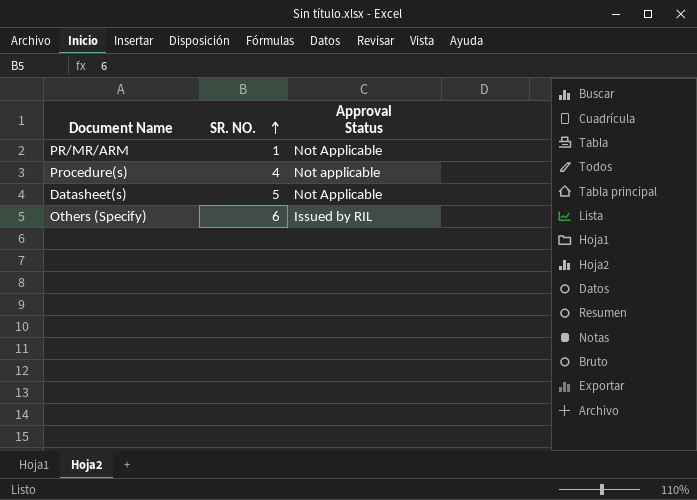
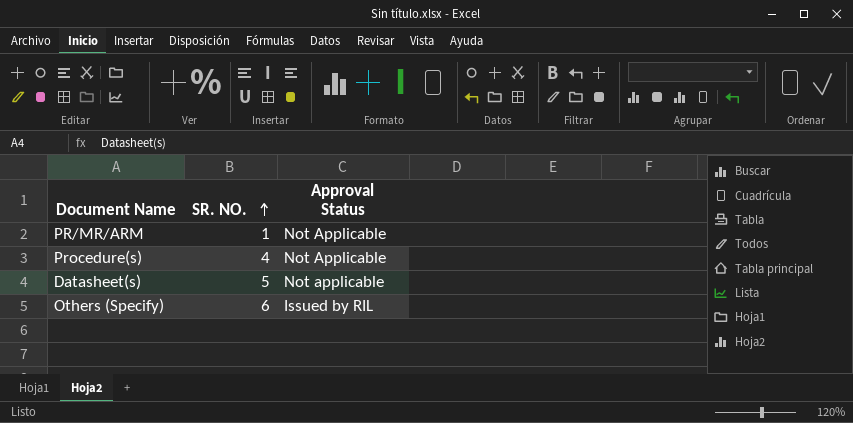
Procedure(s) | Approval Status: Not applicable -> Not Applicable
Datasheet(s) | Approval Status: Not Applicable -> Not applicable

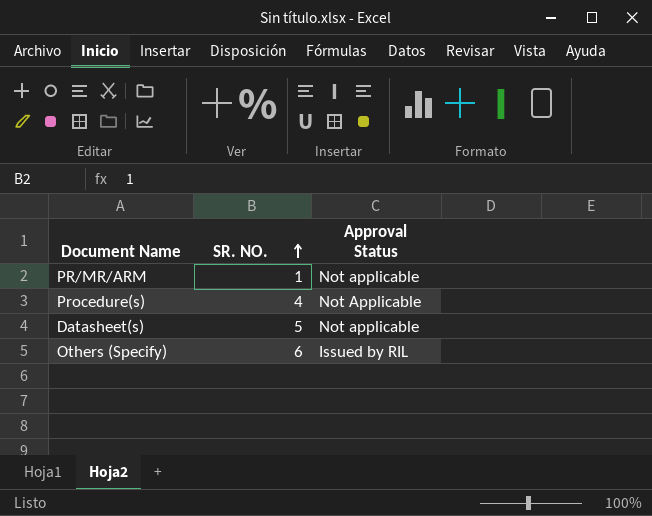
PR/MR/ARM | Approval Status: Not Applicable -> Not applicable

